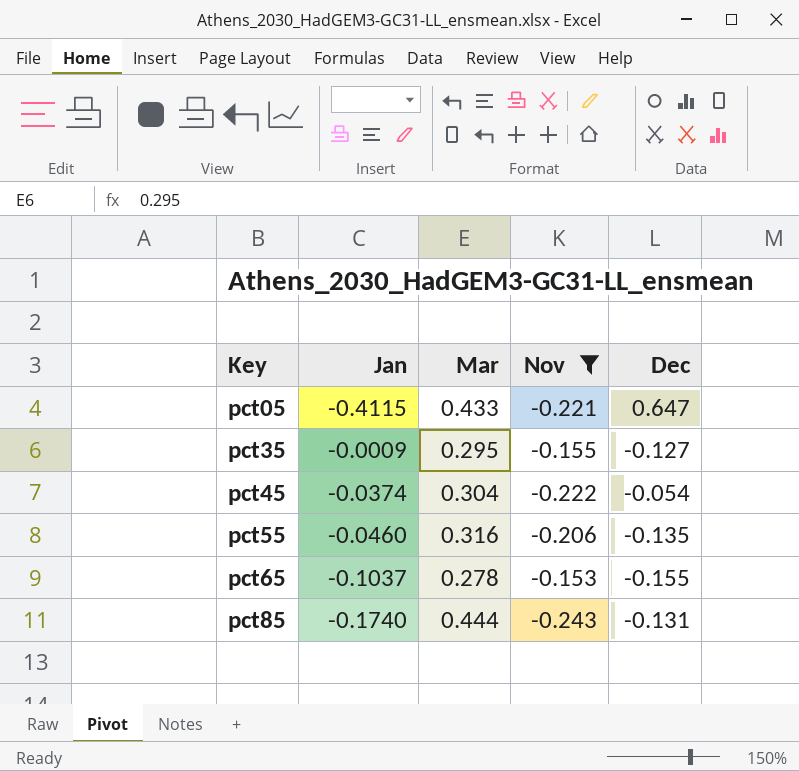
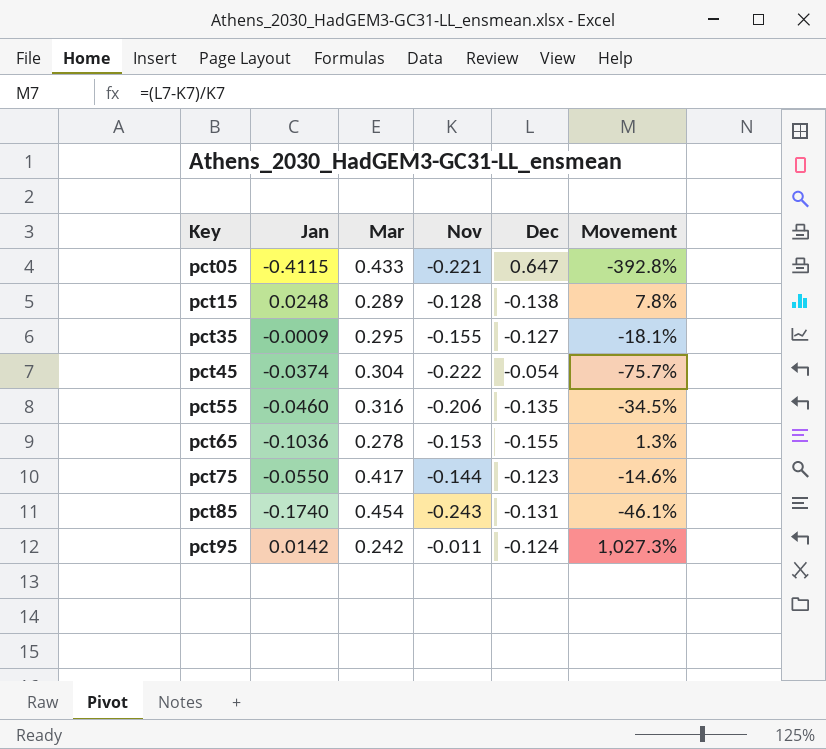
filter: Nov <= -0.153 -> none
column Movement | formula: none -> ([Dec] - [Nov]) / [Nov]
pct65 | Jan: -0.1037 -> -0.1036
pct85 | Mar: 0.444 -> 0.454

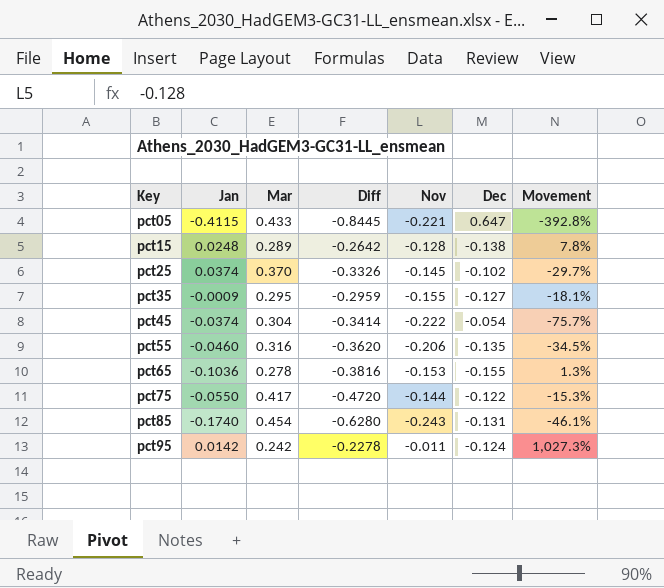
column Diff | formula: none -> [Jan] - [Mar]
row pct25: none -> 0.0374 | 0.370 | -0.3326 | -0.145 | -0.102 | -29.7%
pct75 | Dec: -0.123 -> -0.122
pct75 | Movement: -14.6% -> -15.3%

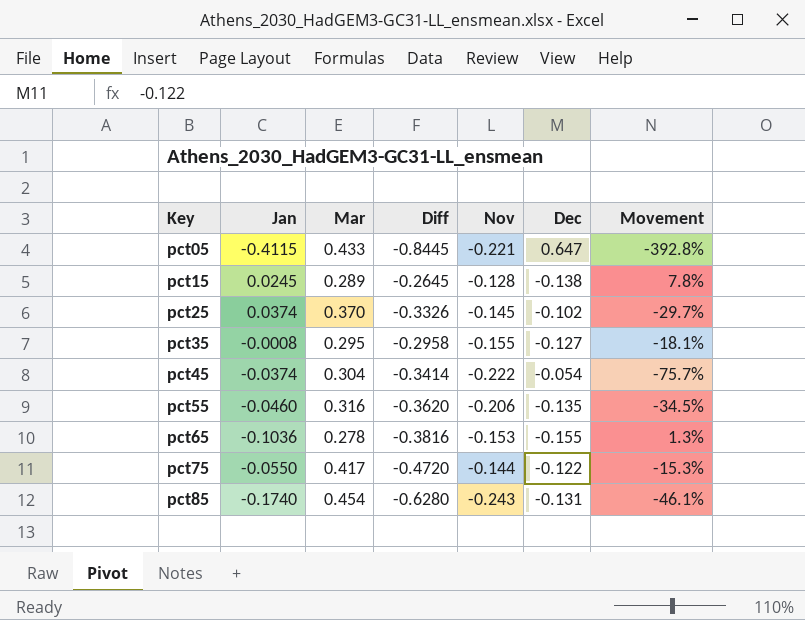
row pct95: 0.0142 | 0.242 | -0.2278 | -0.011 | -0.124 | 1,027.3% -> none
pct15 | Jan: 0.0248 -> 0.0245
pct15 | Diff: -0.2642 -> -0.2645
pct35 | Jan: -0.0009 -> -0.0008
pct35 | Diff: -0.2959 -> -0.2958

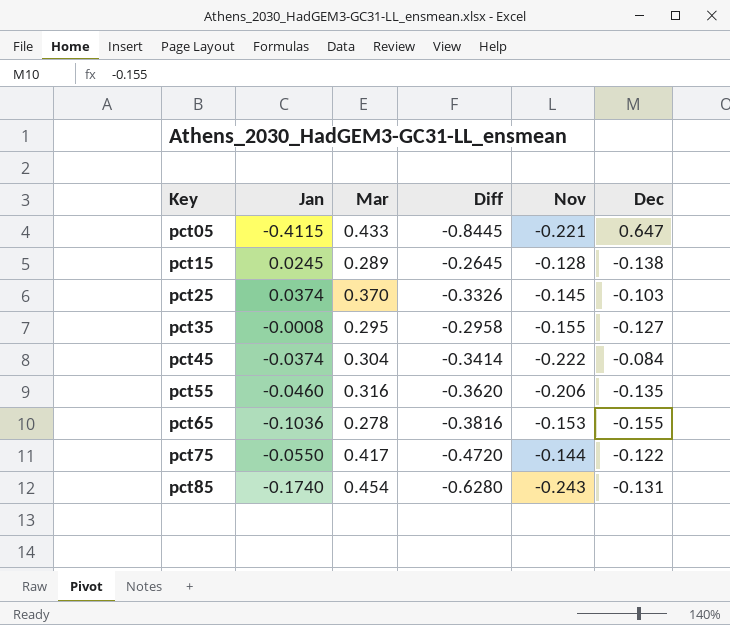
column Movement | formula: ([Dec] - [Nov]) / [Nov] -> none
pct25 | Dec: -0.102 -> -0.103
pct45 | Dec: -0.054 -> -0.084

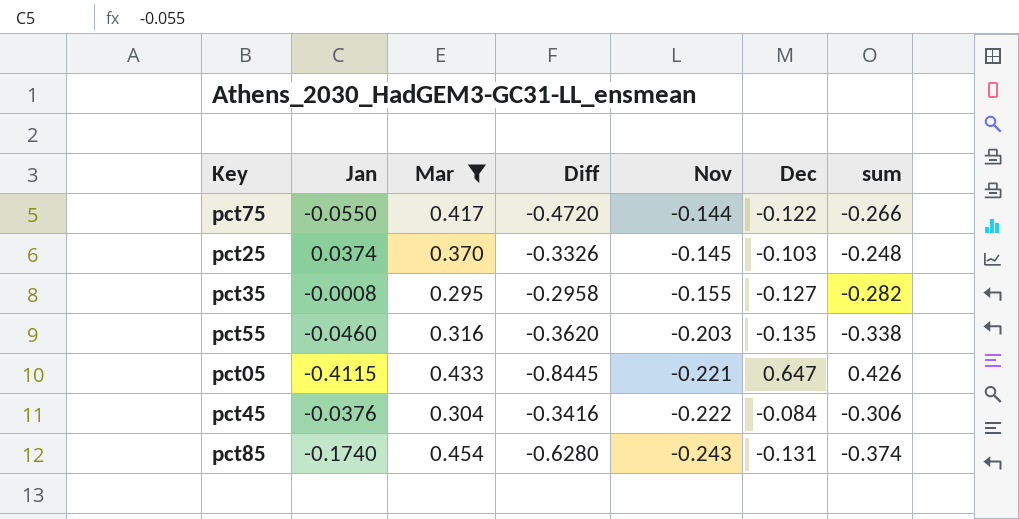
filter: none -> Mar >= 0.295
row order: Key ascending -> Nov descending
column sum | formula: none -> [Nov] + [Dec]
pct55 | Nov: -0.206 -> -0.203
pct45 | Jan: -0.0374 -> -0.0376
pct45 | Diff: -0.3414 -> -0.3416

